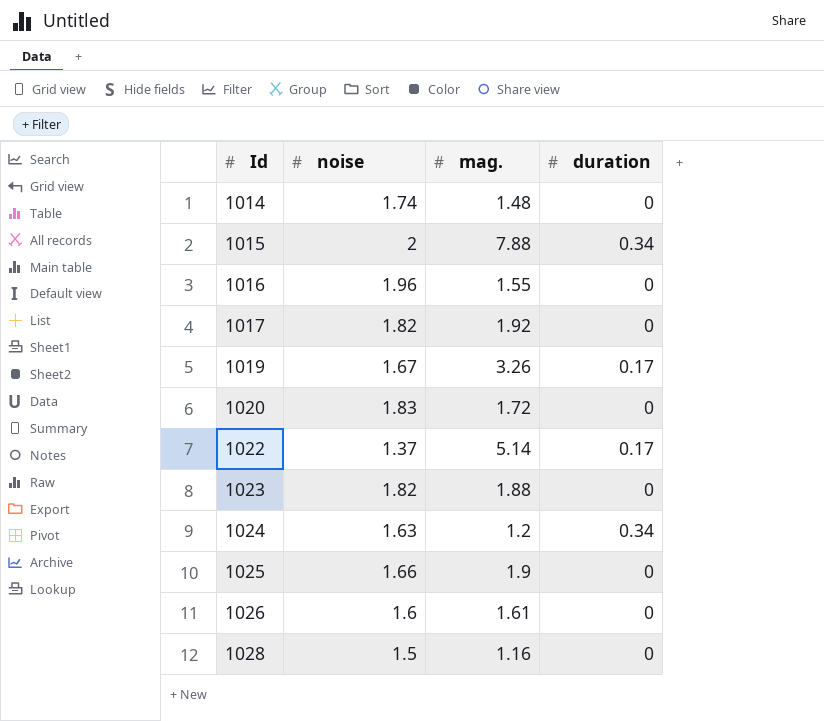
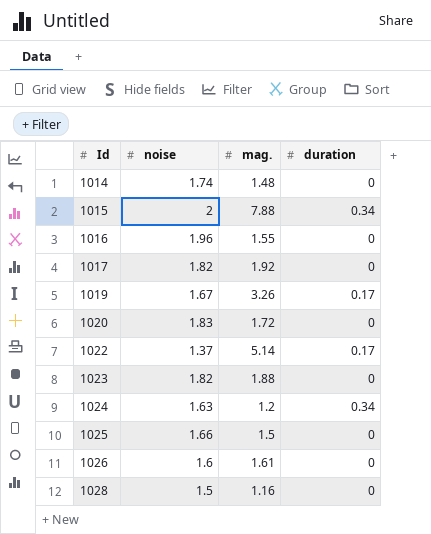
1025 | mag.: 1.9 -> 1.5

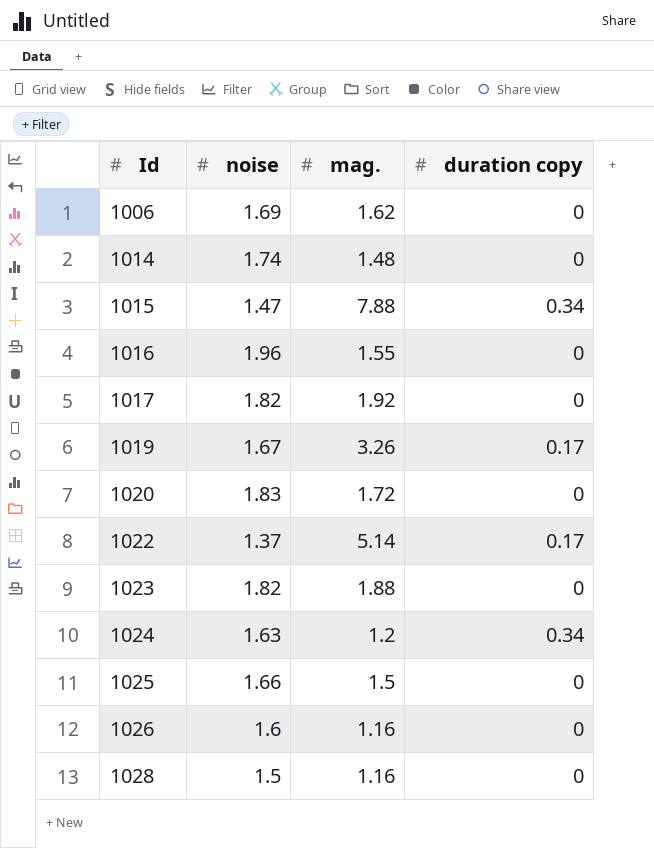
column name: duration -> duration copy
row 1006: none -> 1.69 | 1.62 | 0
1015 | noise: 2 -> 1.47
1026 | mag.: 1.61 -> 1.16

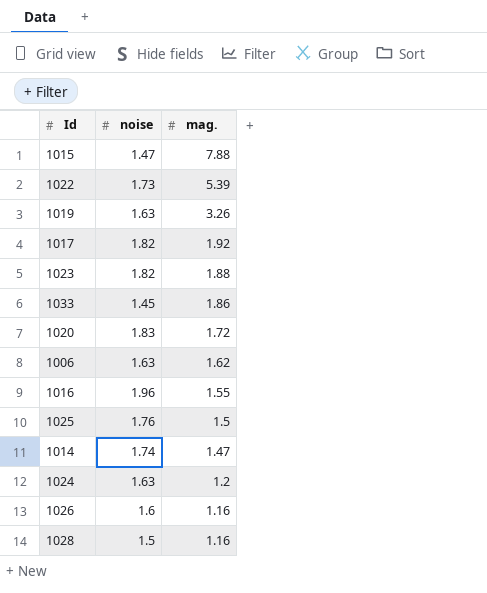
row order: Id ascending -> mag. descending
column duration copy | position: 4 -> none
1022 | noise: 1.37 -> 1.73
1022 | mag.: 5.14 -> 5.39
1019 | noise: 1.67 -> 1.63
row 1033: none -> 1.45 | 1.86
1006 | noise: 1.69 -> 1.63
1025 | noise: 1.66 -> 1.76
1014 | mag.: 1.48 -> 1.47

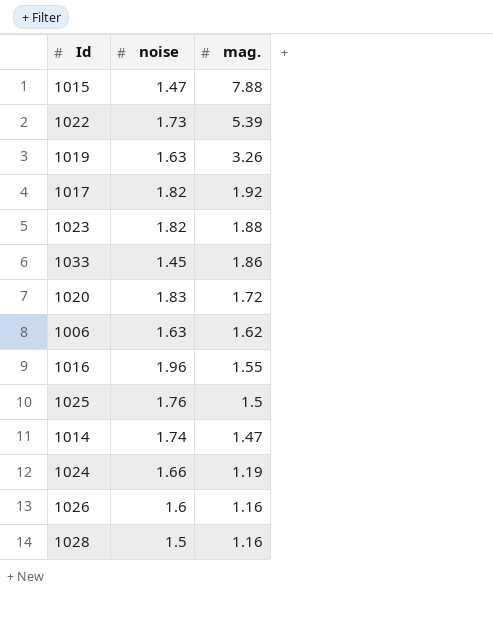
1024 | noise: 1.63 -> 1.66
1024 | mag.: 1.2 -> 1.19

